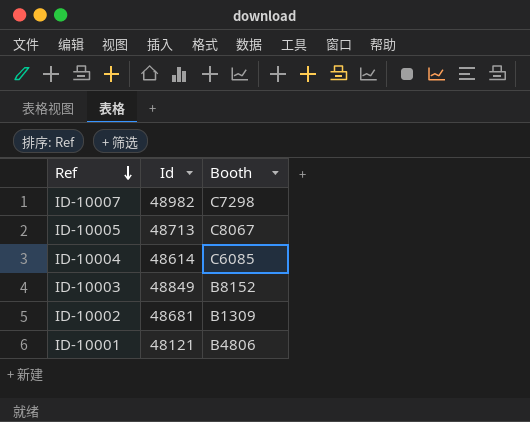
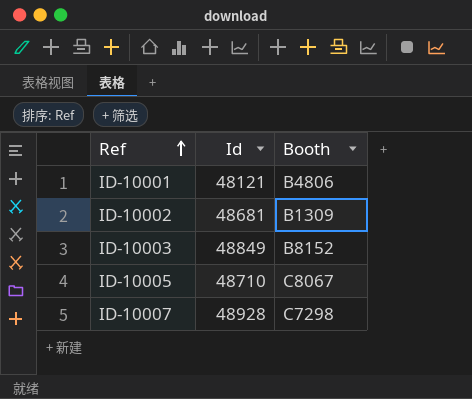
row order: Ref descending -> Ref ascending
row ID-10004: 48614 | C6085 -> none
ID-10005 | Id: 48713 -> 48710
ID-10007 | Id: 48982 -> 48928

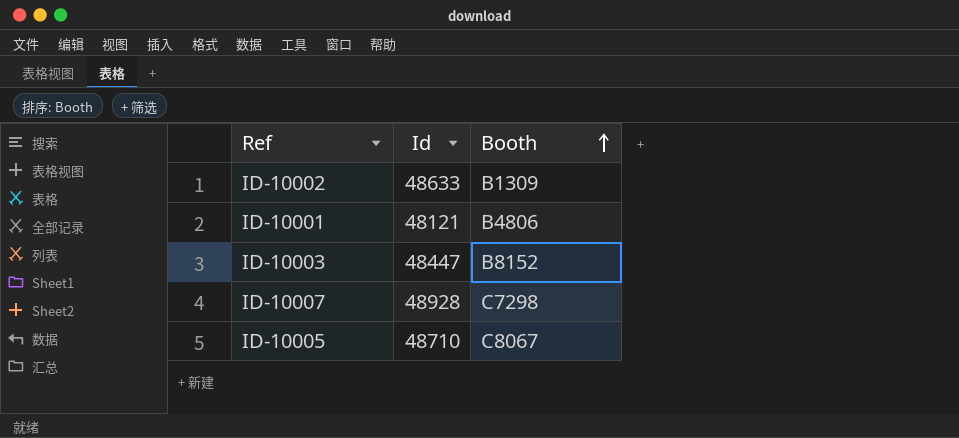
row order: Ref ascending -> Booth ascending
ID-10002 | Id: 48681 -> 48633
ID-10003 | Id: 48849 -> 48447

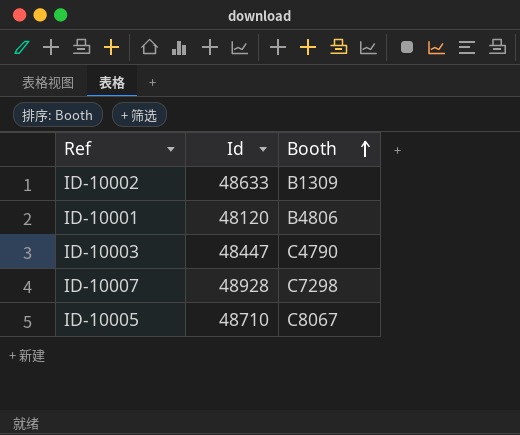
ID-10001 | Id: 48121 -> 48120
ID-10003 | Booth: B8152 -> C4790

